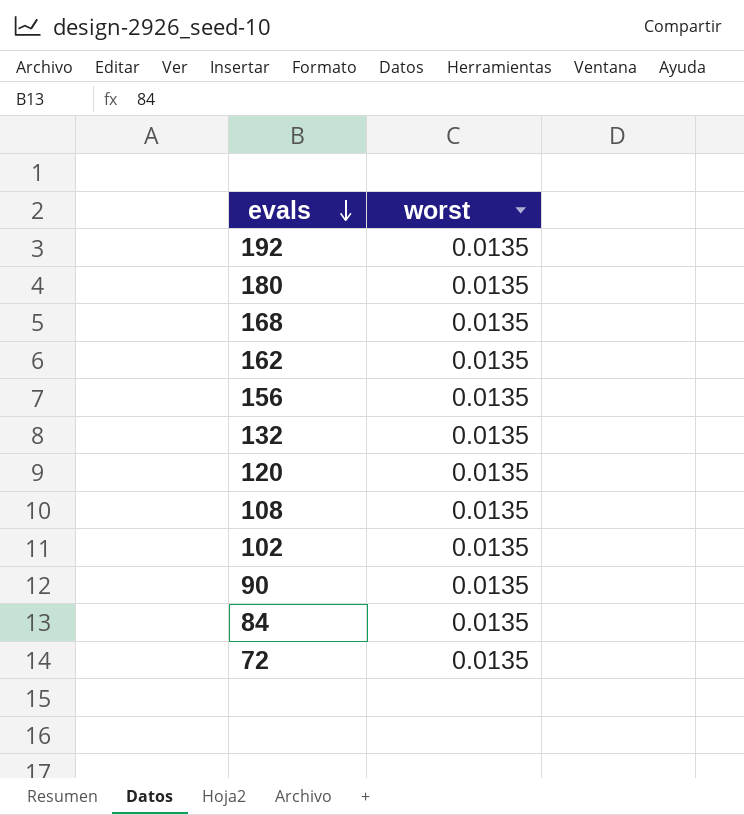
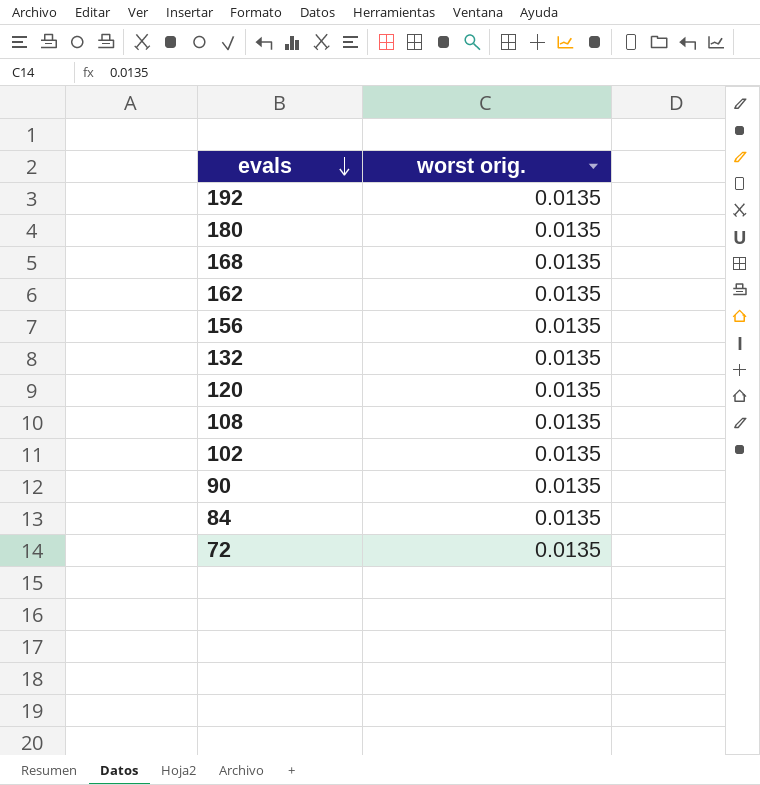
column name: worst -> worst orig.

